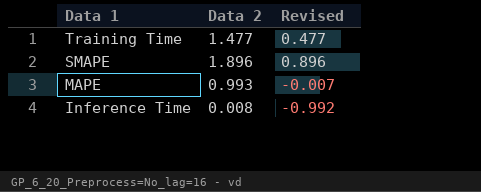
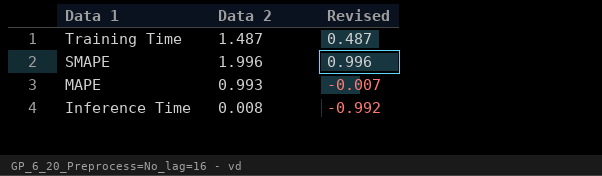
Training Time | Data 2: 1.477 -> 1.487
Training Time | Revised: 0.477 -> 0.487
SMAPE | Data 2: 1.896 -> 1.996
SMAPE | Revised: 0.896 -> 0.996

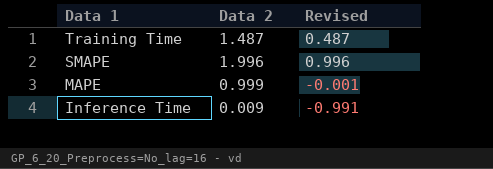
MAPE | Data 2: 0.993 -> 0.999
MAPE | Revised: -0.007 -> -0.001
Inference Time | Data 2: 0.008 -> 0.009
Inference Time | Revised: -0.992 -> -0.991

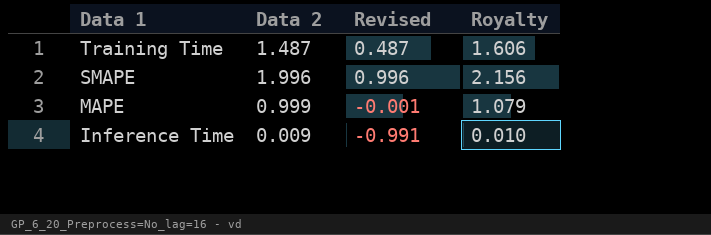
column Royalty | formula: none -> [Data 2] * 1.08

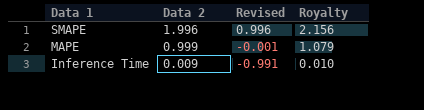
row Training Time: 1.487 | 0.487 | 1.606 -> none

